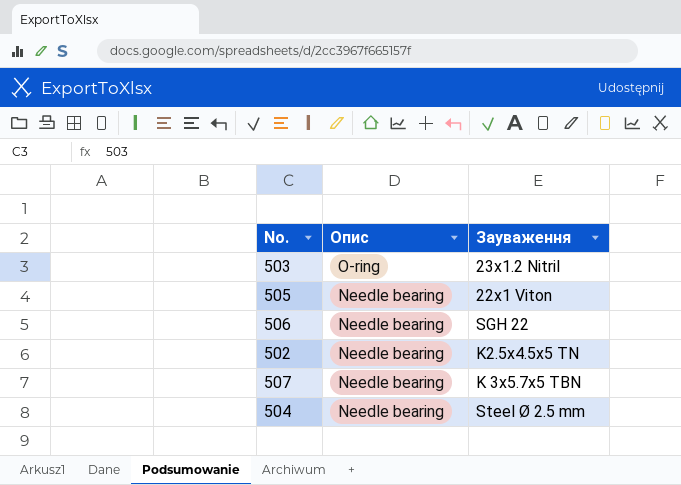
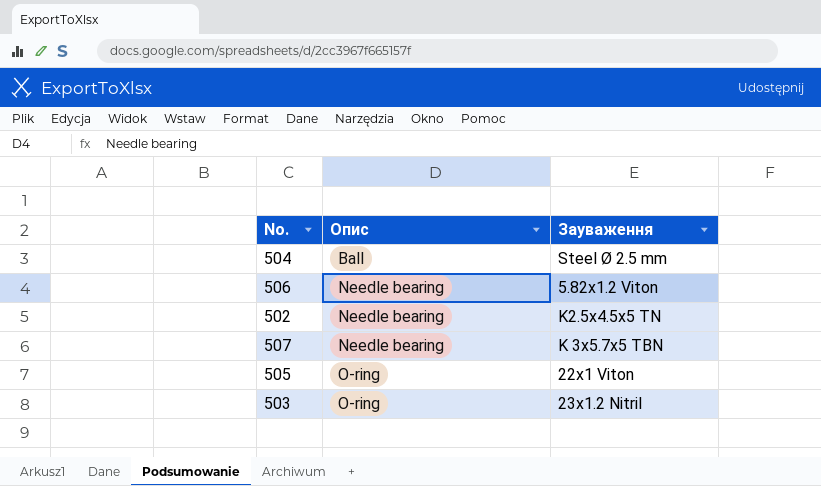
row order: Опис descending -> Опис ascending
504 | Опис: Needle bearing -> Ball
506 | Зауваження: SGH 22 -> 5.82x1.2 Viton
505 | Опис: Needle bearing -> O-ring

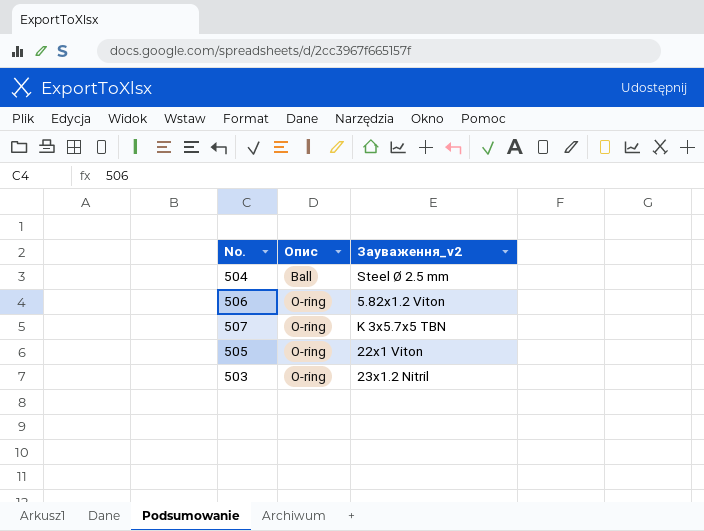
column name: Зауваження -> Зауваження_v2
row 502: Needle bearing | K2.5x4.5x5 TN -> none
506 | Опис: Needle bearing -> O-ring
507 | Опис: Needle bearing -> O-ring

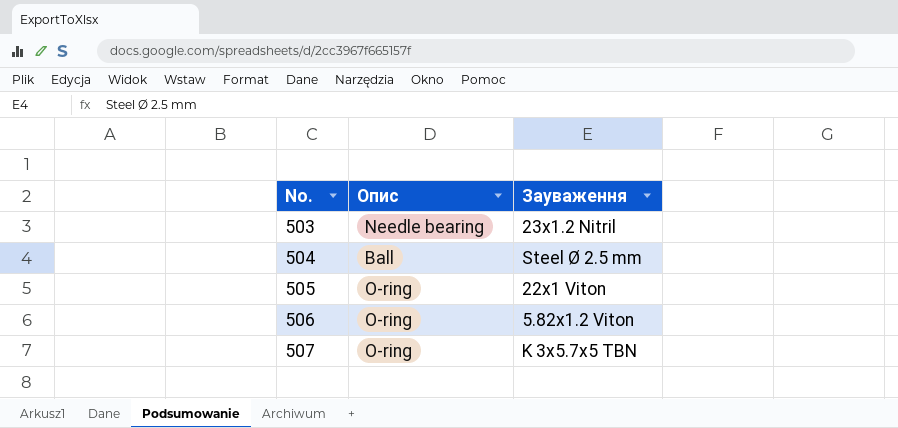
row order: Опис ascending -> No. ascending
column name: Зауваження_v2 -> Зауваження
503 | Опис: O-ring -> Needle bearing

